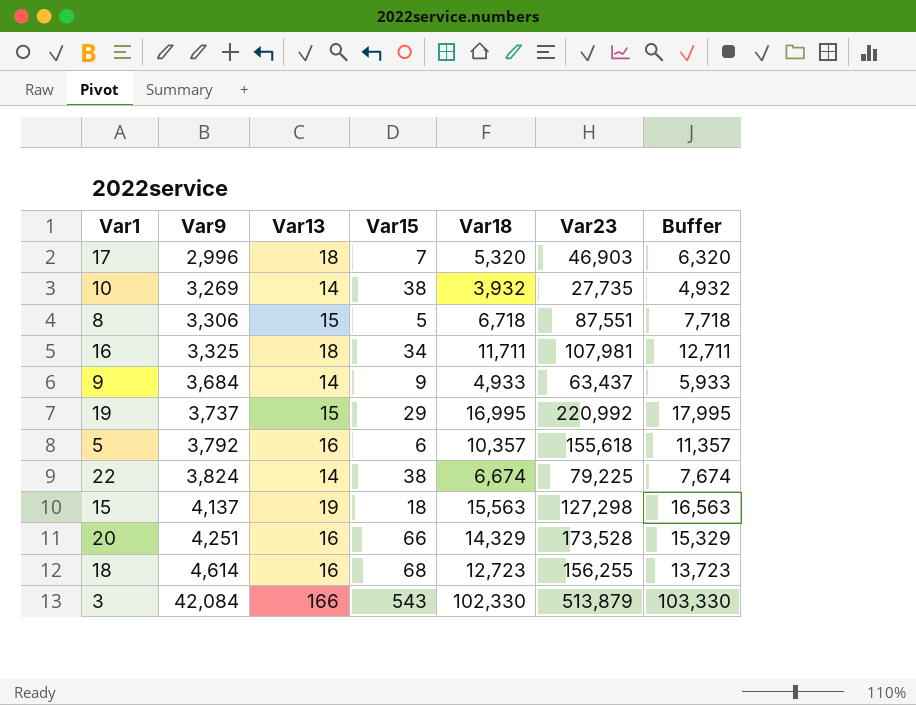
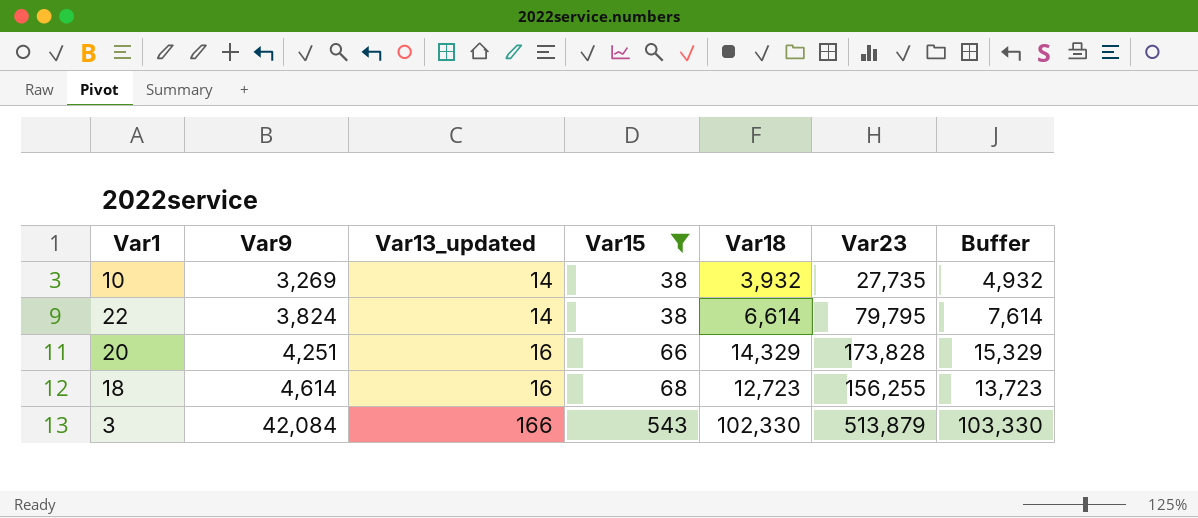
filter: none -> Var15 >= 38
column name: Var13 -> Var13_updated
22 | Var18: 6,674 -> 6,614
22 | Var23: 79,225 -> 79,795
22 | Buffer: 7,674 -> 7,614
20 | Var23: 173,528 -> 173,828

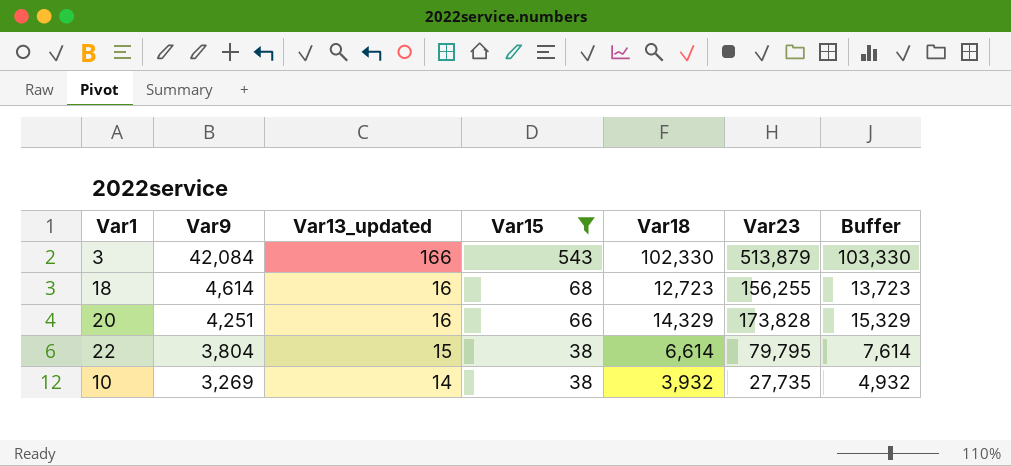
row order: Var9 ascending -> Var9 descending
22 | Var9: 3,824 -> 3,804
22 | Var13_updated: 14 -> 15

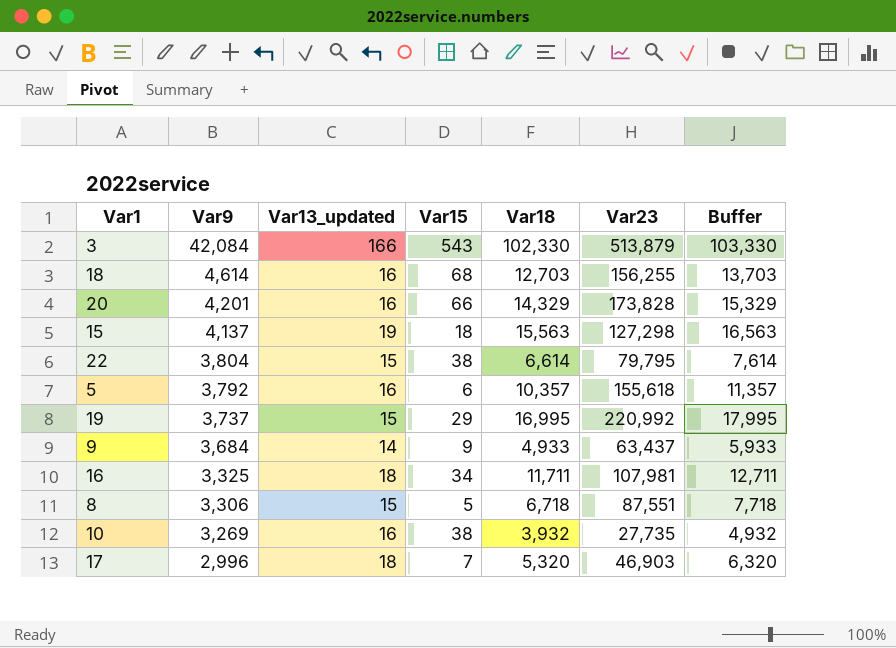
filter: Var15 >= 38 -> none
18 | Var18: 12,723 -> 12,703
18 | Buffer: 13,723 -> 13,703
20 | Var9: 4,251 -> 4,201
10 | Var13_updated: 14 -> 16

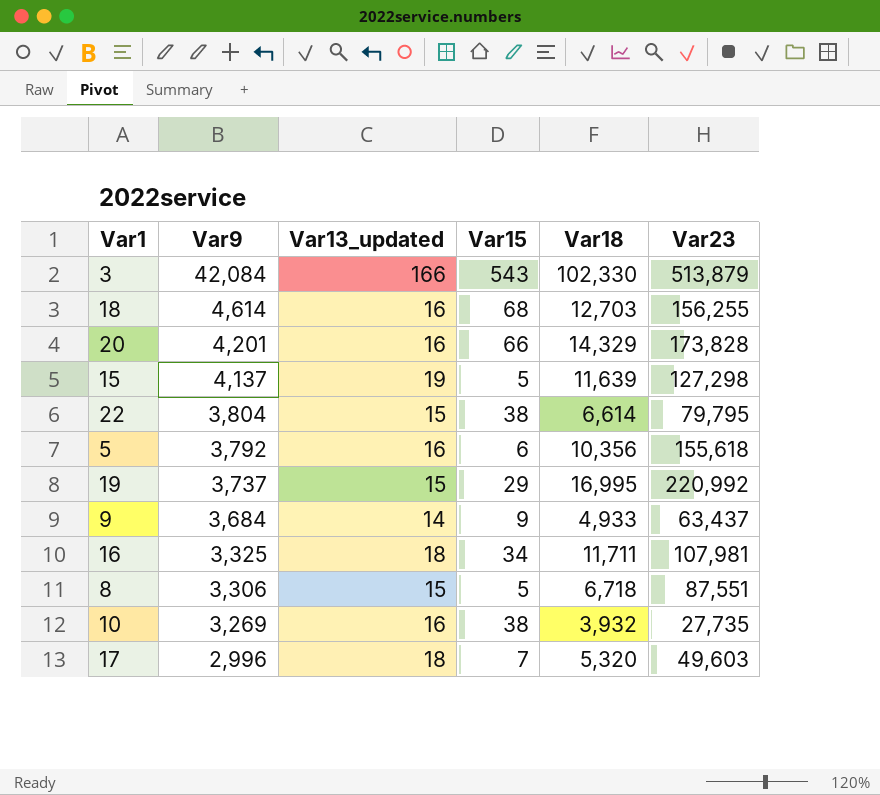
column Buffer | formula: [Var18] + 1000 -> none
15 | Var15: 18 -> 5
15 | Var18: 15,563 -> 11,639
5 | Var18: 10,357 -> 10,356
17 | Var23: 46,903 -> 49,603

